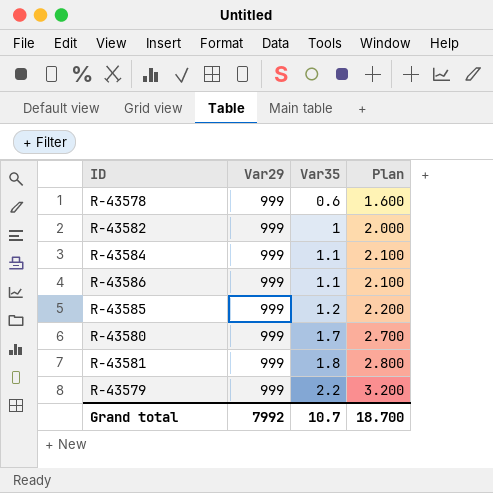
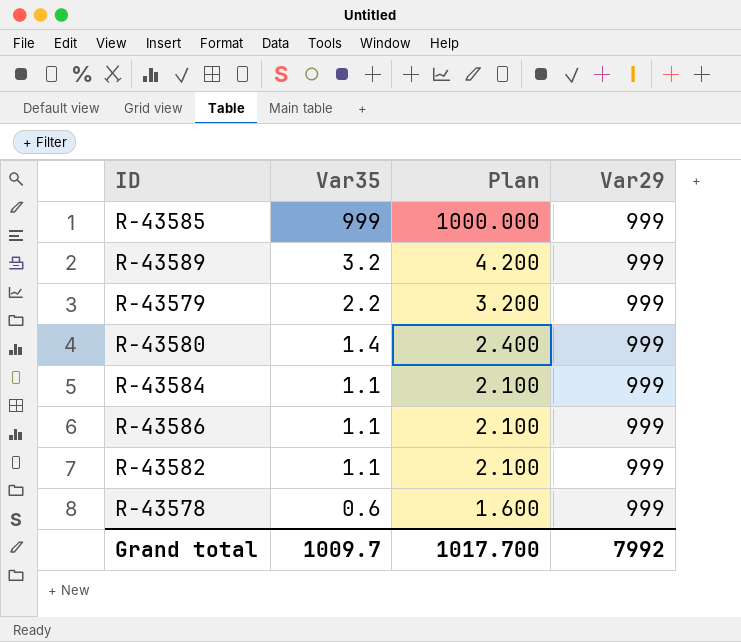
row order: Var35 ascending -> Var35 descending
column Var29 | position: 2 -> 4
row R-43581: 999 | 1.8 | 2.800 -> none
R-43585 | Var35: 1.2 -> 999
R-43585 | Plan: 2.200 -> 1000.000
row R-43589: none -> 3.2 | 4.200 | 999
R-43580 | Var35: 1.7 -> 1.4
R-43580 | Plan: 2.700 -> 2.400
R-43582 | Var35: 1 -> 1.1
R-43582 | Plan: 2.000 -> 2.100
Grand total | Var35: 10.7 -> 1009.7
Grand total | Plan: 18.700 -> 1017.700

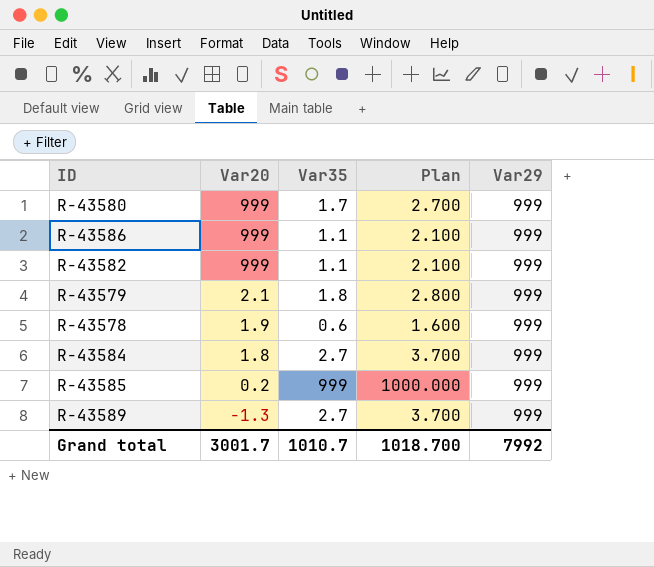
row order: Var35 descending -> Var20 descending
column Var20 | position: none -> 2
R-43580 | Var35: 1.4 -> 1.7
R-43580 | Plan: 2.400 -> 2.700
R-43579 | Var35: 2.2 -> 1.8
R-43579 | Plan: 3.200 -> 2.800
R-43584 | Var35: 1.1 -> 2.7
R-43584 | Plan: 2.100 -> 3.700
R-43589 | Var35: 3.2 -> 2.7
R-43589 | Plan: 4.200 -> 3.700
Grand total | Var35: 1009.7 -> 1010.7
Grand total | Plan: 1017.700 -> 1018.700

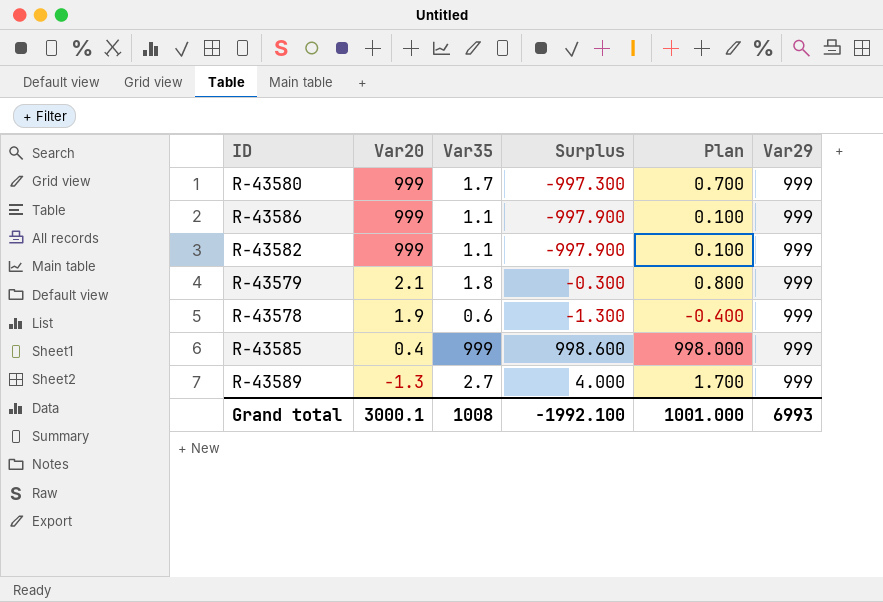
column Surplus | formula: none -> [Var35] - [Var20]
column Plan | formula: [Var35] + 1 -> [Var35] - 1
row R-43584: 1.8 | 2.7 | 3.700 | 999 -> none
R-43585 | Var20: 0.2 -> 0.4
Grand total | Var20: 3001.7 -> 3000.1
Grand total | Var35: 1010.7 -> 1008
Grand total | Plan: 1018.700 -> 1001.000
Grand total | Var29: 7992 -> 6993

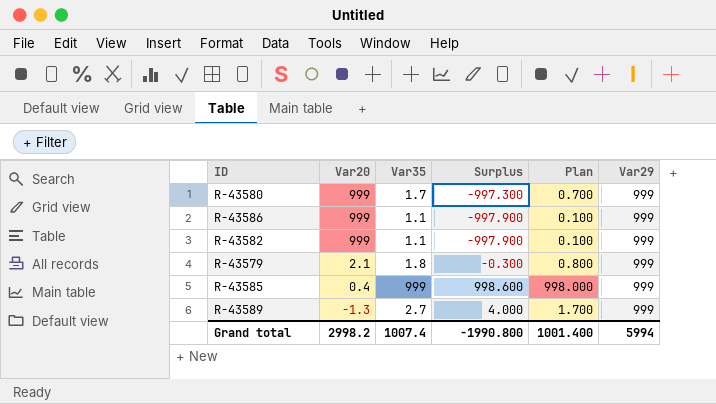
row R-43578: 1.9 | 0.6 | -1.300 | -0.400 | 999 -> none
Grand total | Var20: 3000.1 -> 2998.2
Grand total | Var35: 1008 -> 1007.4
Grand total | Surplus: -1992.100 -> -1990.800
Grand total | Plan: 1001.000 -> 1001.400
Grand total | Var29: 6993 -> 5994

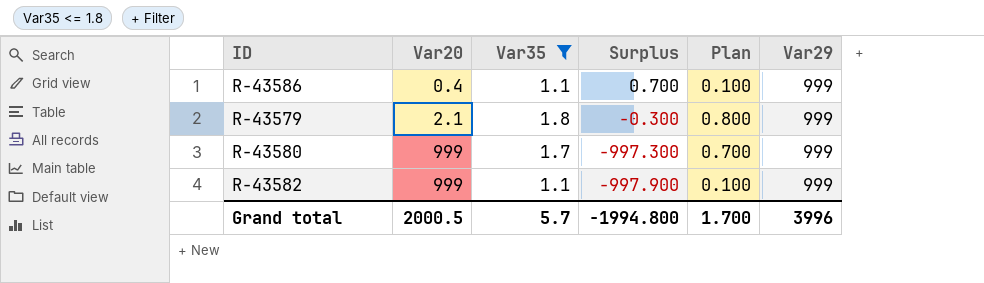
filter: none -> Var35 <= 1.8
row order: Var20 descending -> Var20 ascending
R-43586 | Var20: 999 -> 0.4
R-43586 | Surplus: -997.900 -> 0.700
Grand total | Var20: 2998.2 -> 2000.5
Grand total | Var35: 1007.4 -> 5.7
Grand total | Surplus: -1990.800 -> -1994.800
Grand total | Plan: 1001.400 -> 1.700
Grand total | Var29: 5994 -> 3996

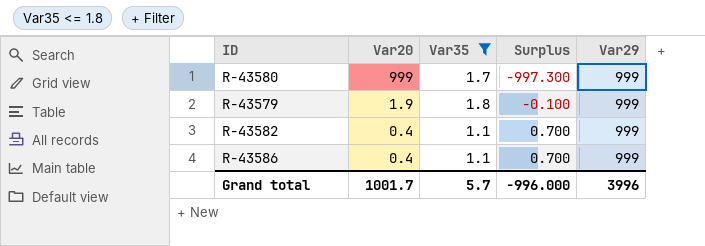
row order: Var20 ascending -> Var20 descending
column Plan | formula: [Var35] - 1 -> none
R-43579 | Var20: 2.1 -> 1.9
R-43579 | Surplus: -0.300 -> -0.100
R-43582 | Var20: 999 -> 0.4
R-43582 | Surplus: -997.900 -> 0.700
Grand total | Var20: 2000.5 -> 1001.7
Grand total | Surplus: -1994.800 -> -996.000

